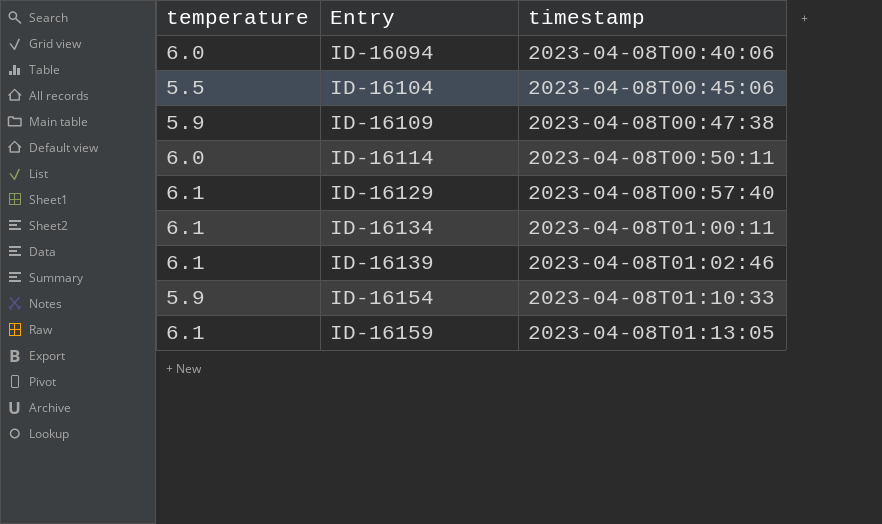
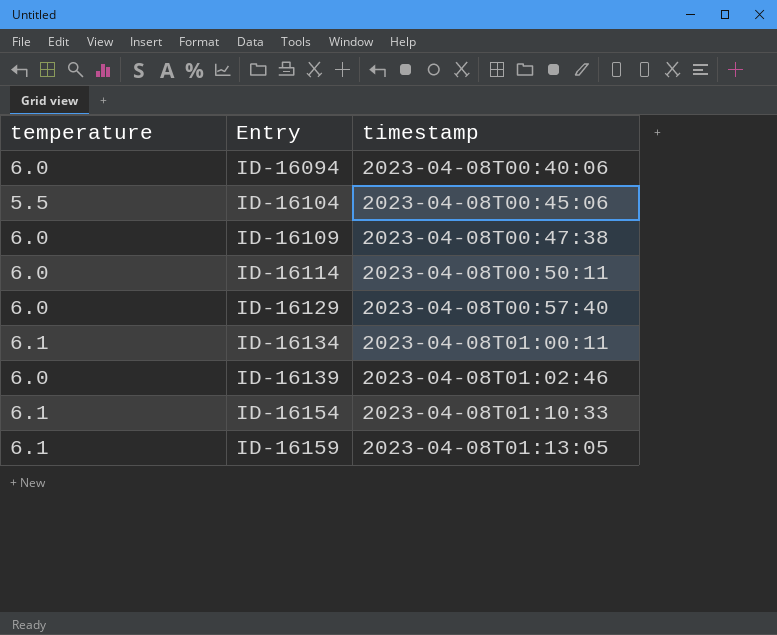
ID-16109 | temperature: 5.9 -> 6.0
ID-16129 | temperature: 6.1 -> 6.0
ID-16139 | temperature: 6.1 -> 6.0
ID-16154 | temperature: 5.9 -> 6.1

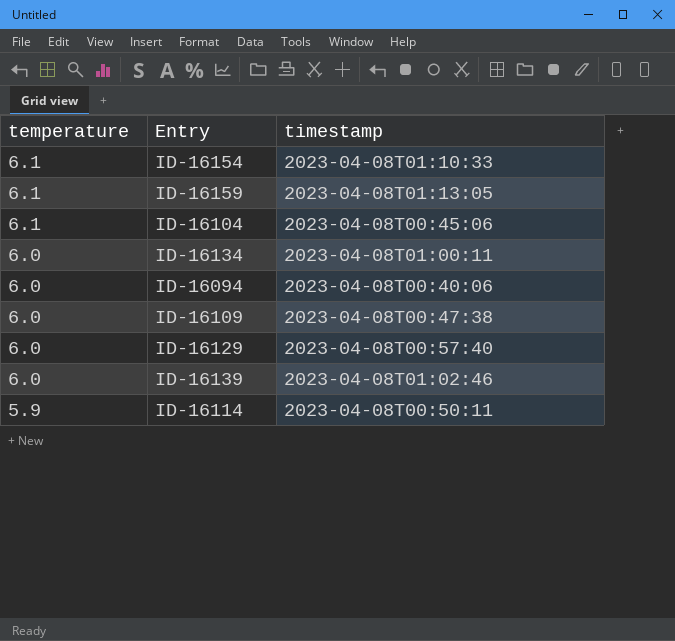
row order: Entry ascending -> temperature descending
ID-16104 | temperature: 5.5 -> 6.1
ID-16134 | temperature: 6.1 -> 6.0
ID-16114 | temperature: 6.0 -> 5.9

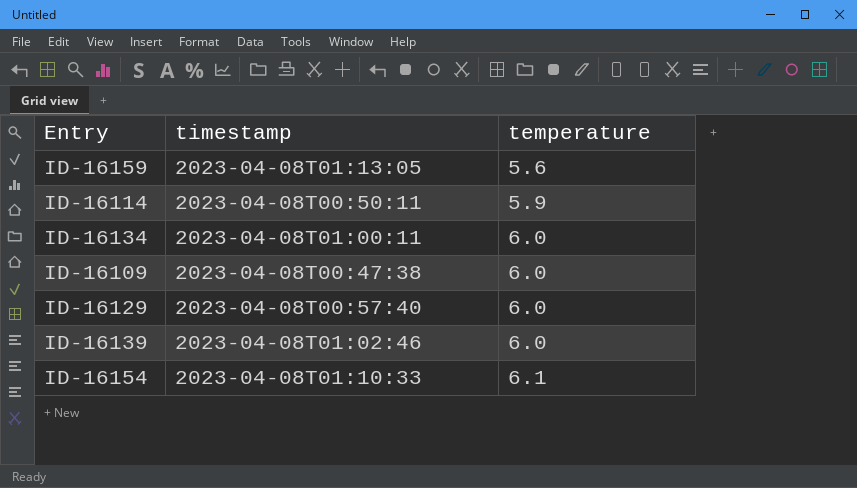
row order: temperature descending -> temperature ascending
column temperature | position: 1 -> 3
row ID-16104: 6.1 | 2023-04-08T00:45:06 -> none
row ID-16094: 6.0 | 2023-04-08T00:40:06 -> none
ID-16159 | temperature: 6.1 -> 5.6

